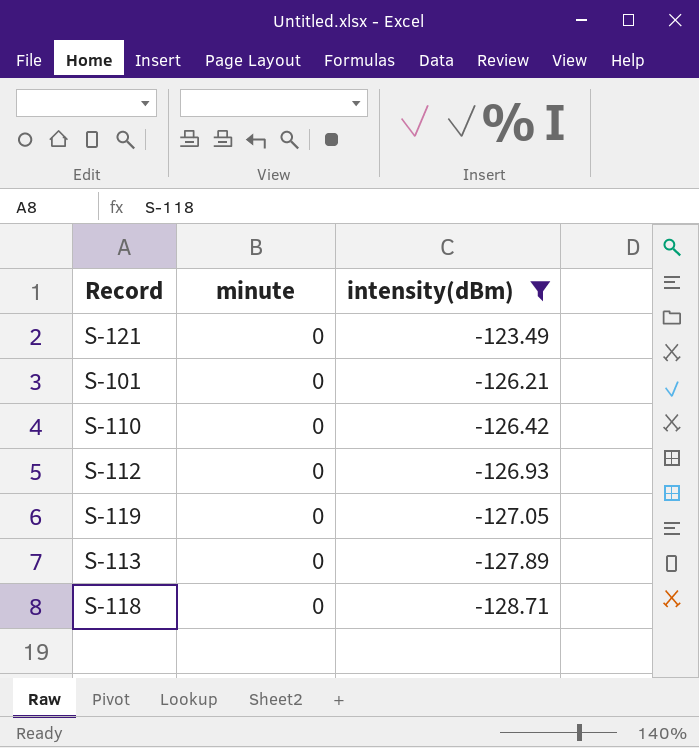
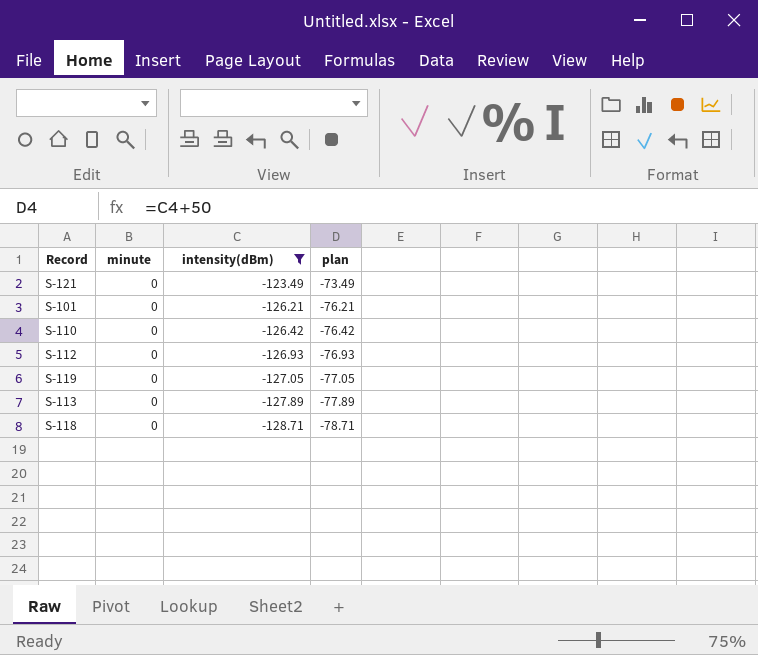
column plan | formula: none -> [intensity(dBm)] + 50

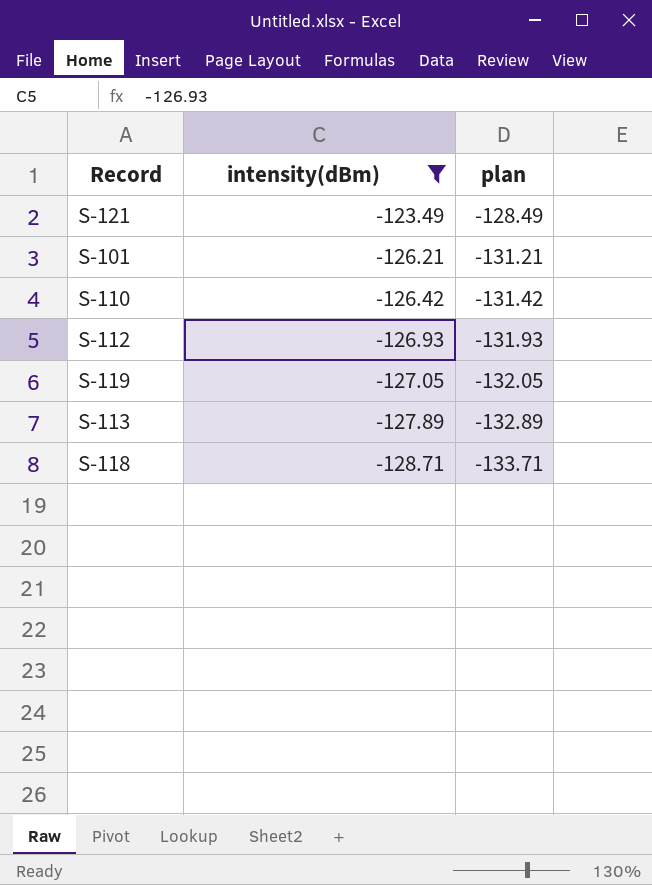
column minute | position: 2 -> none
column plan | formula: [intensity(dBm)] + 50 -> [intensity(dBm)] - 5

